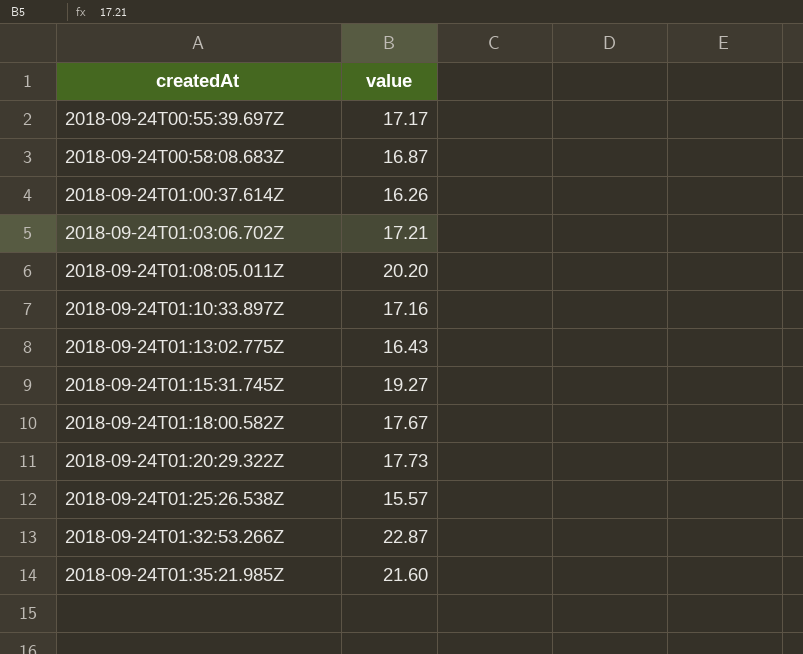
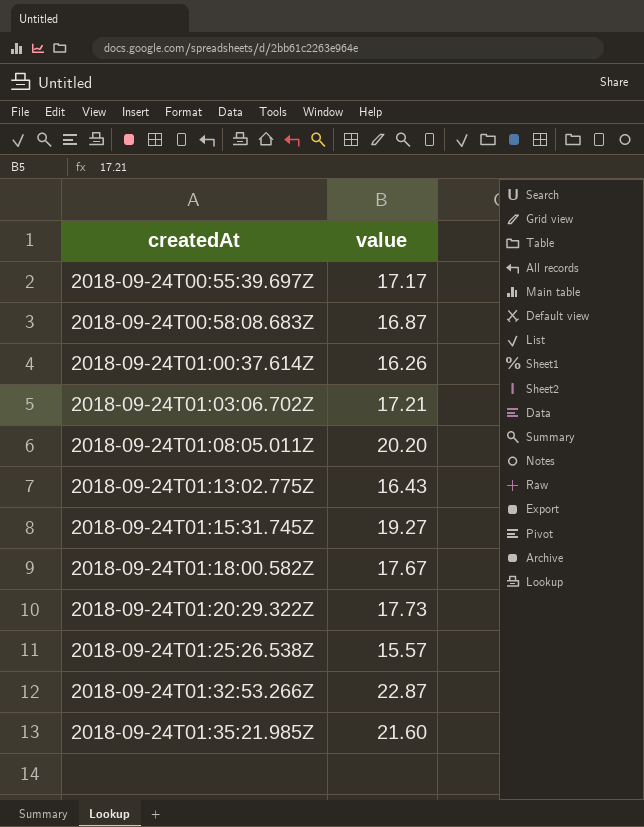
row 2018-09-24T01:10:33.897Z: 17.16 -> none

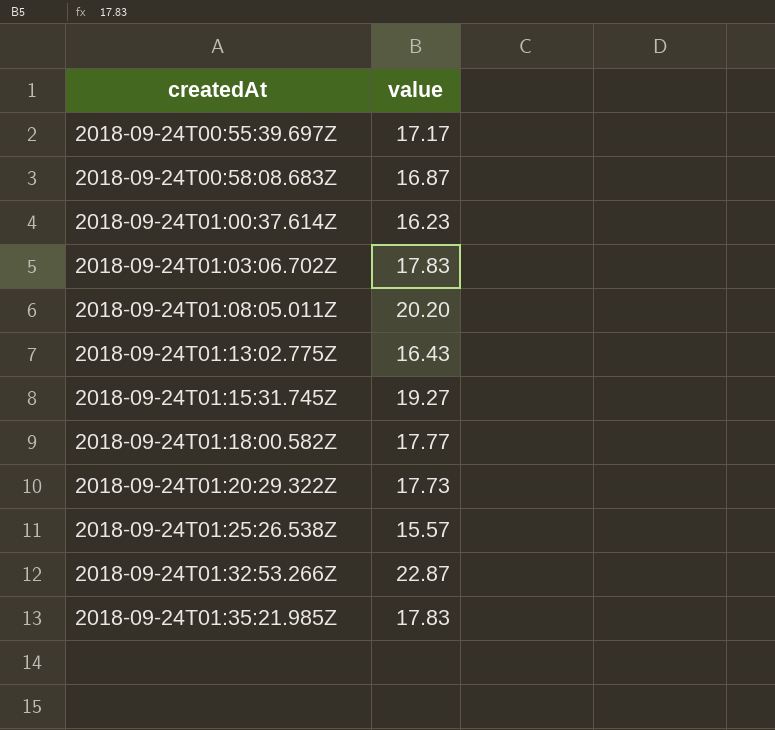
2018-09-24T01:00:37.614Z | value: 16.26 -> 16.23
2018-09-24T01:03:06.702Z | value: 17.21 -> 17.83
2018-09-24T01:18:00.582Z | value: 17.67 -> 17.77
2018-09-24T01:35:21.985Z | value: 21.60 -> 17.83

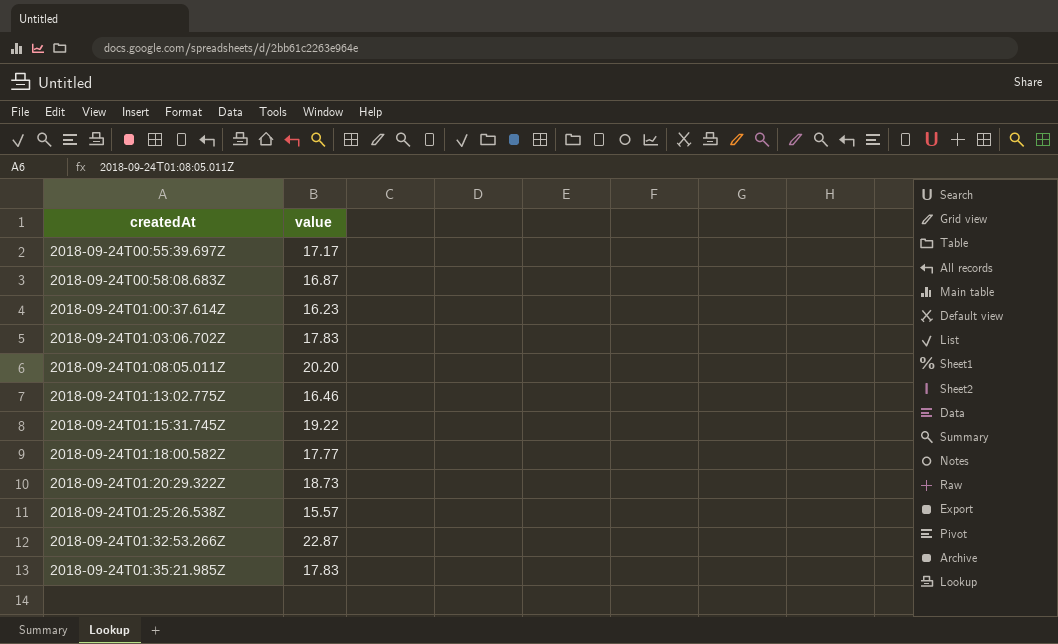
2018-09-24T01:13:02.775Z | value: 16.43 -> 16.46
2018-09-24T01:15:31.745Z | value: 19.27 -> 19.22
2018-09-24T01:20:29.322Z | value: 17.73 -> 18.73

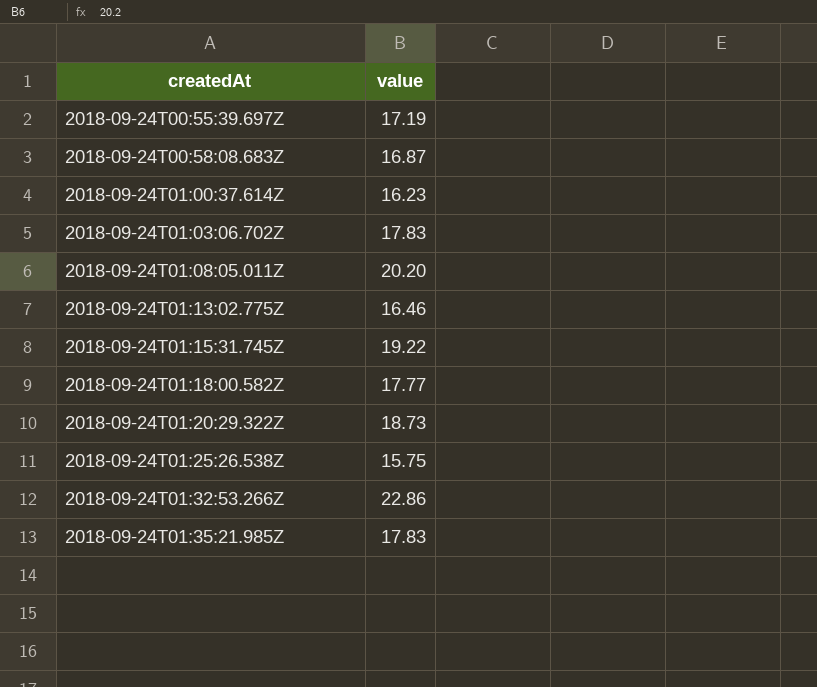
2018-09-24T00:55:39.697Z | value: 17.17 -> 17.19
2018-09-24T01:25:26.538Z | value: 15.57 -> 15.75
2018-09-24T01:32:53.266Z | value: 22.87 -> 22.86

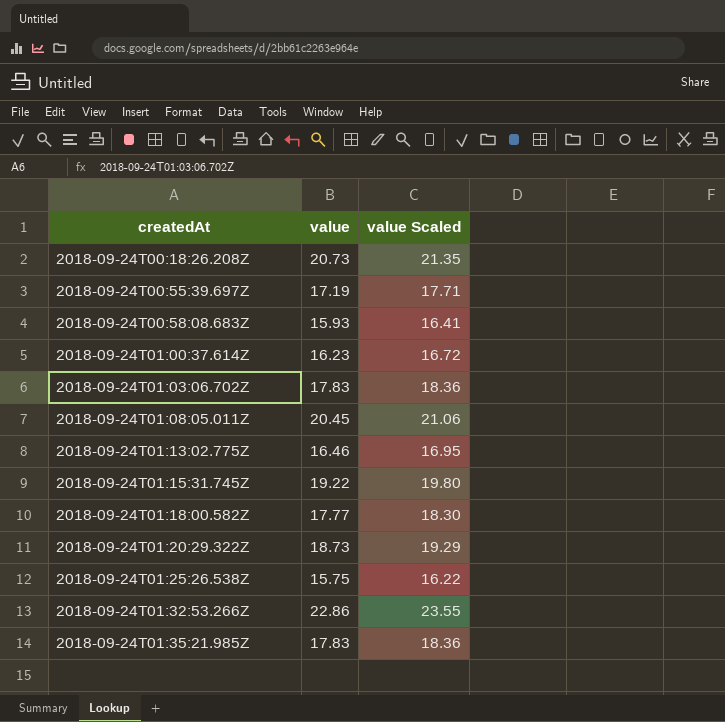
column value Scaled | formula: none -> [value] * 1.03
row 2018-09-24T00:18:26.208Z: none -> 20.73 | 21.35
2018-09-24T00:58:08.683Z | value: 16.87 -> 15.93
2018-09-24T01:08:05.011Z | value: 20.20 -> 20.45

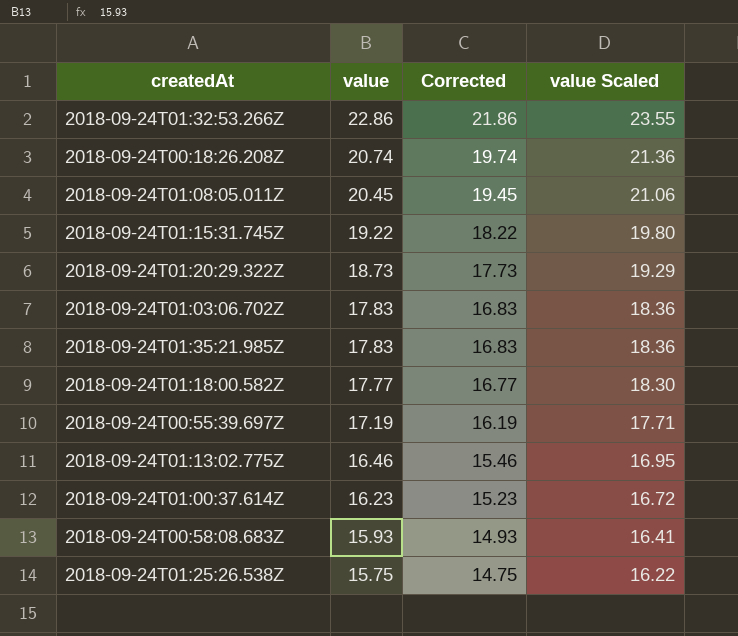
row order: createdAt ascending -> value descending
column Corrected | formula: none -> [value] - 1
2018-09-24T00:18:26.208Z | value: 20.73 -> 20.74
2018-09-24T00:18:26.208Z | value Scaled: 21.35 -> 21.36

